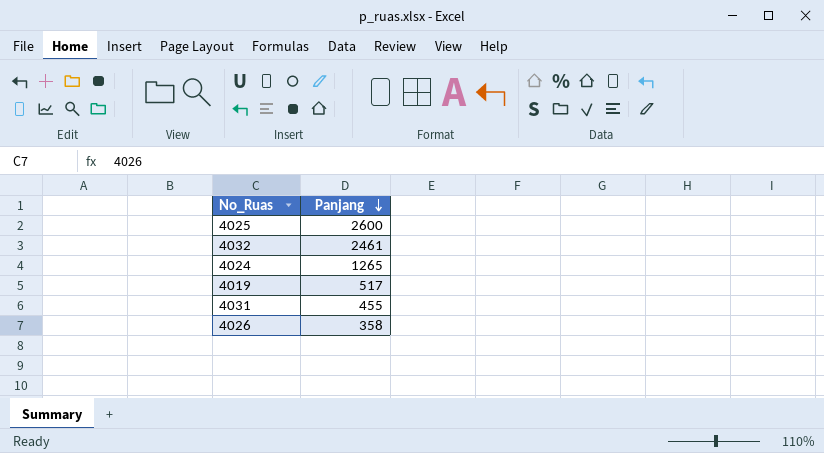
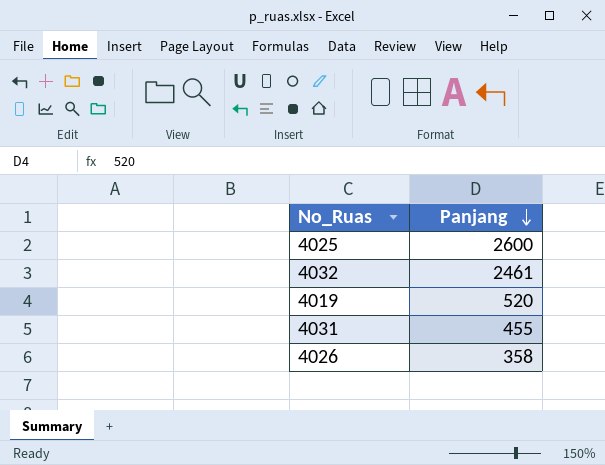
row 4024: 1265 -> none
4019 | Panjang: 517 -> 520

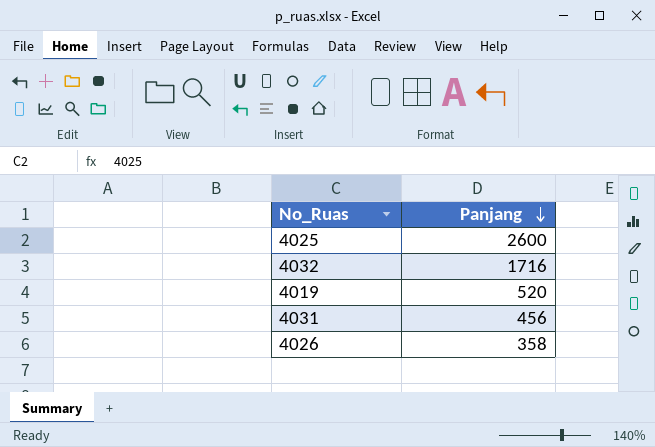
4032 | Panjang: 2461 -> 1716
4031 | Panjang: 455 -> 456

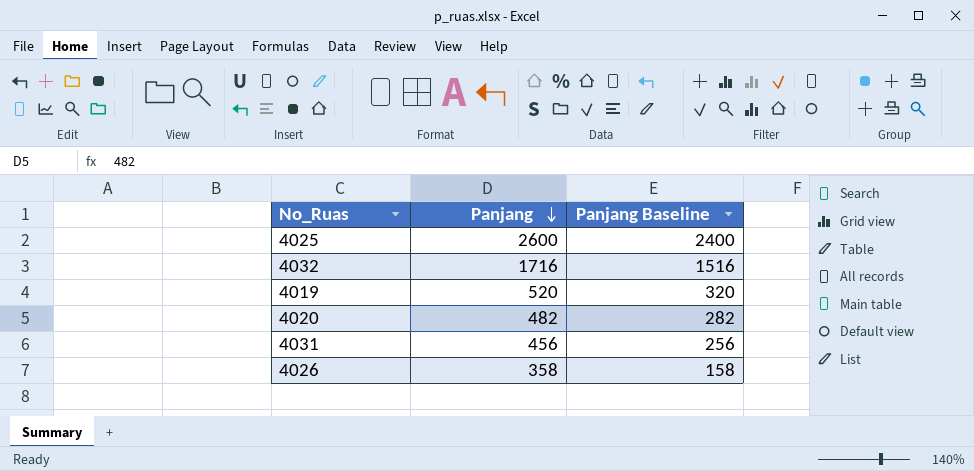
column Panjang Baseline | formula: none -> [Panjang] - 200
row 4020: none -> 482 | 282

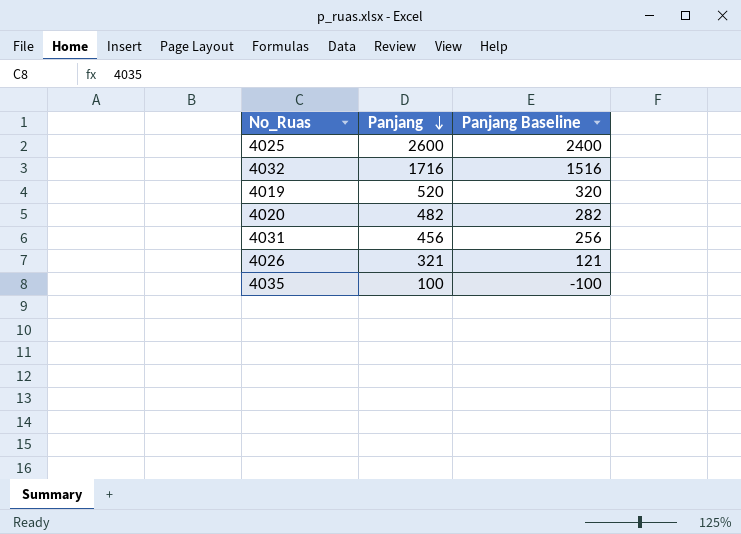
4026 | Panjang: 358 -> 321
4026 | Panjang Baseline: 158 -> 121
row 4035: none -> 100 | -100

